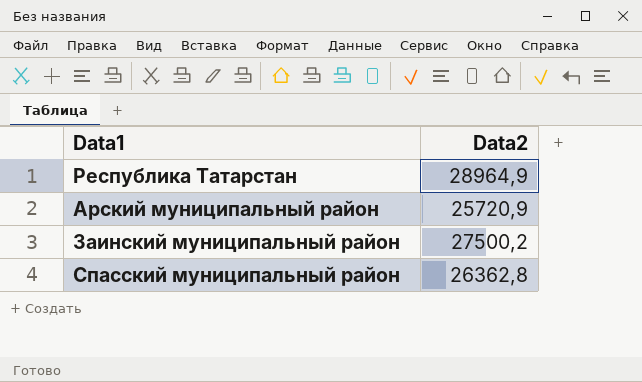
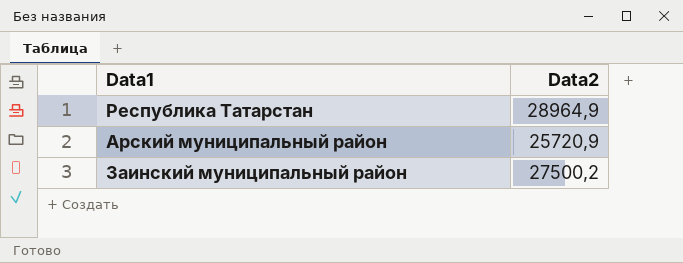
row Спасский муниципальный район: 26362,8 -> none

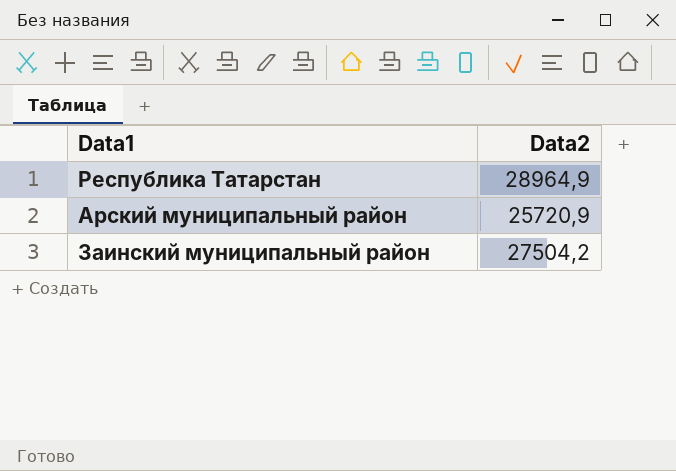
Заинский муниципальный район | Data2: 27500,2 -> 27504,2

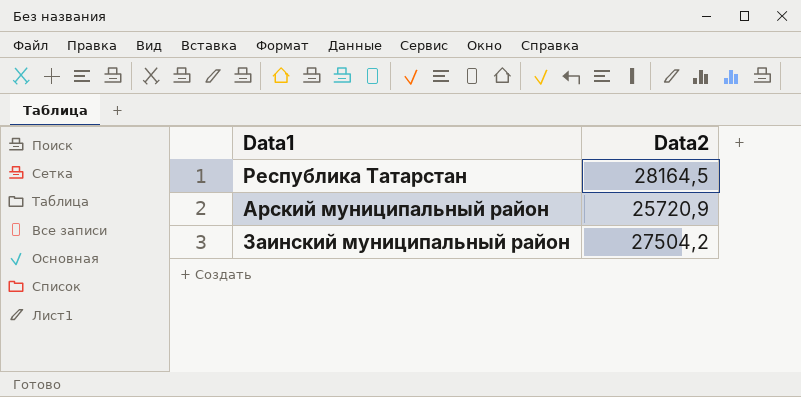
Республика Татарстан | Data2: 28964,9 -> 28164,5

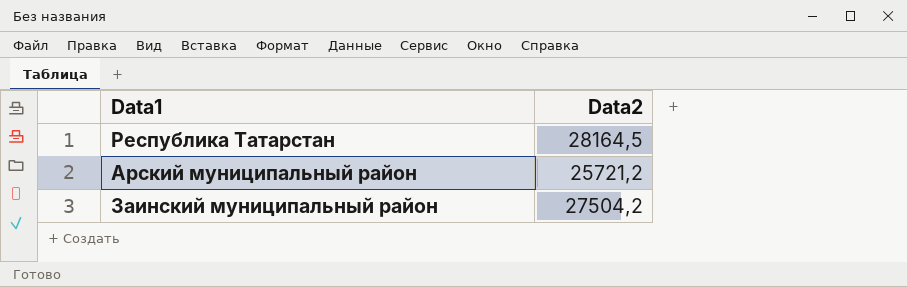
Арский муниципальный район | Data2: 25720,9 -> 25721,2

